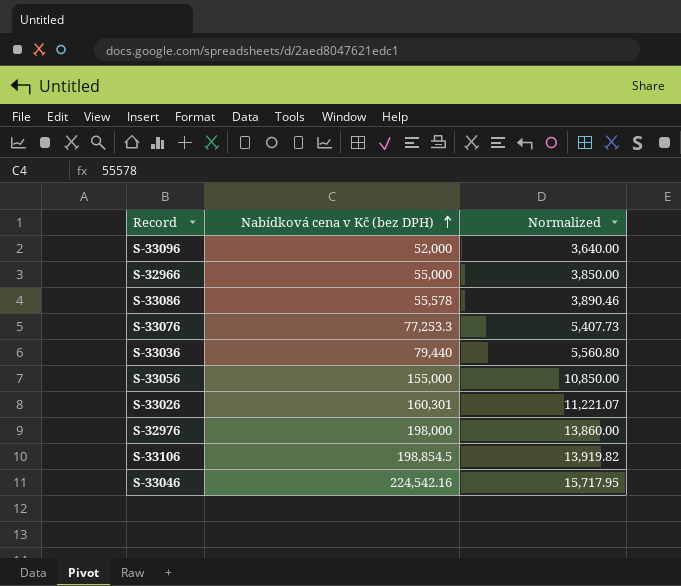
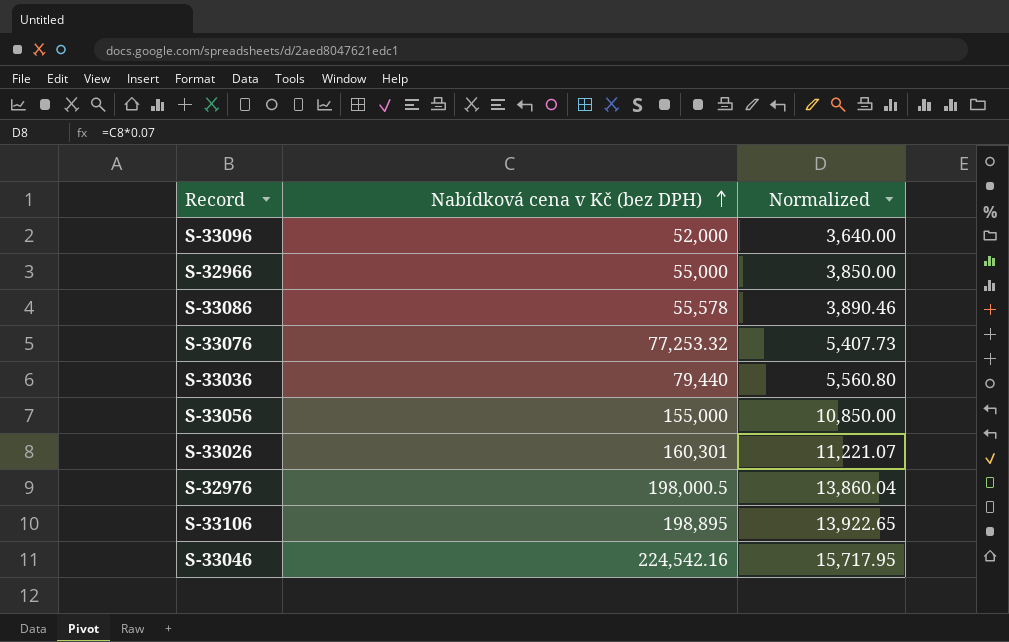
S-33076 | Nabídková cena v Kč (bez DPH): 77,253.3 -> 77,253.32
S-32976 | Nabídková cena v Kč (bez DPH): 198,000 -> 198,000.5
S-32976 | Normalized: 13,860.00 -> 13,860.04
S-33106 | Nabídková cena v Kč (bez DPH): 198,854.5 -> 198,895
S-33106 | Normalized: 13,919.82 -> 13,922.65

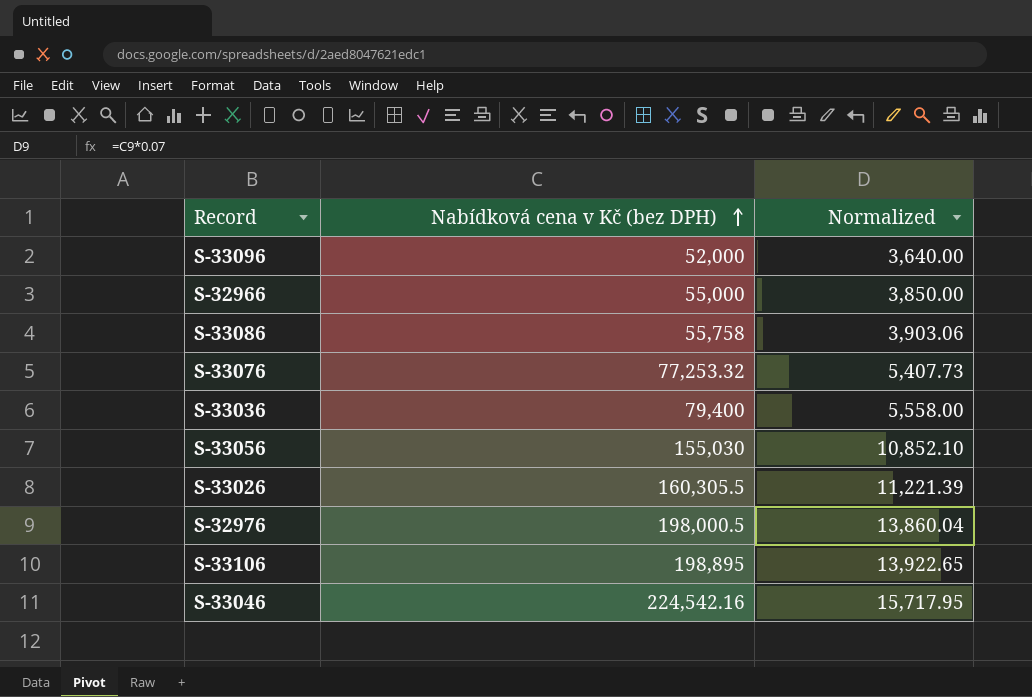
S-33086 | Nabídková cena v Kč (bez DPH): 55,578 -> 55,758
S-33086 | Normalized: 3,890.46 -> 3,903.06
S-33036 | Nabídková cena v Kč (bez DPH): 79,440 -> 79,400
S-33036 | Normalized: 5,560.80 -> 5,558.00
S-33056 | Nabídková cena v Kč (bez DPH): 155,000 -> 155,030
S-33056 | Normalized: 10,850.00 -> 10,852.10
S-33026 | Nabídková cena v Kč (bez DPH): 160,301 -> 160,305.5
S-33026 | Normalized: 11,221.07 -> 11,221.39

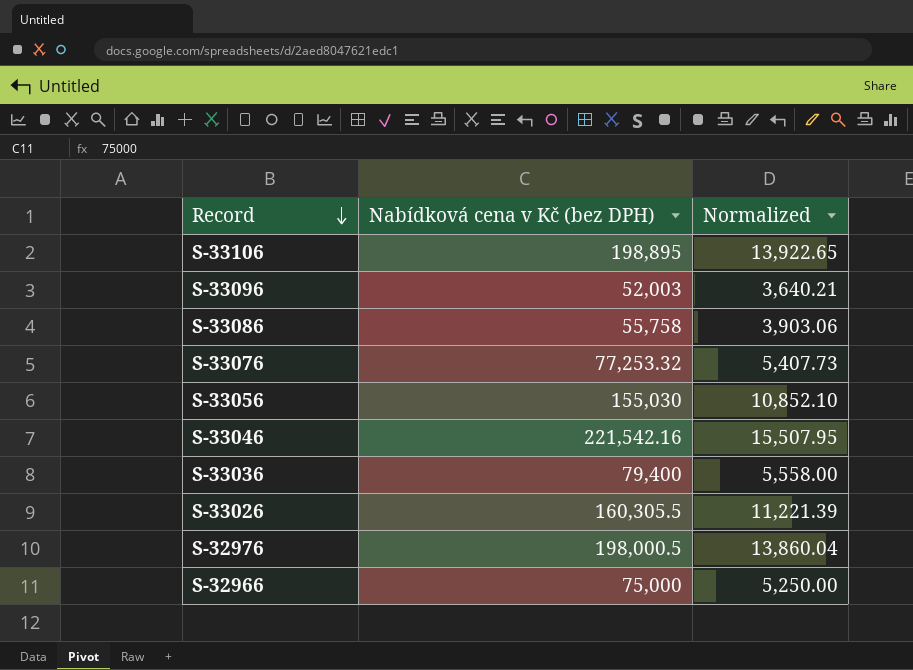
row order: Nabídková cena v Kč (bez DPH) ascending -> Record descending
S-33096 | Nabídková cena v Kč (bez DPH): 52,000 -> 52,003
S-33096 | Normalized: 3,640.00 -> 3,640.21
S-33046 | Nabídková cena v Kč (bez DPH): 224,542.16 -> 221,542.16
S-33046 | Normalized: 15,717.95 -> 15,507.95
S-32966 | Nabídková cena v Kč (bez DPH): 55,000 -> 75,000
S-32966 | Normalized: 3,850.00 -> 5,250.00

